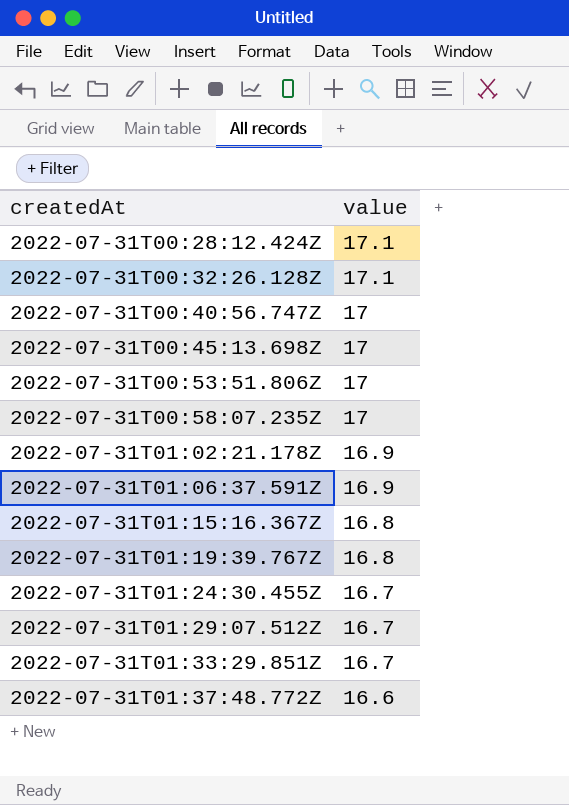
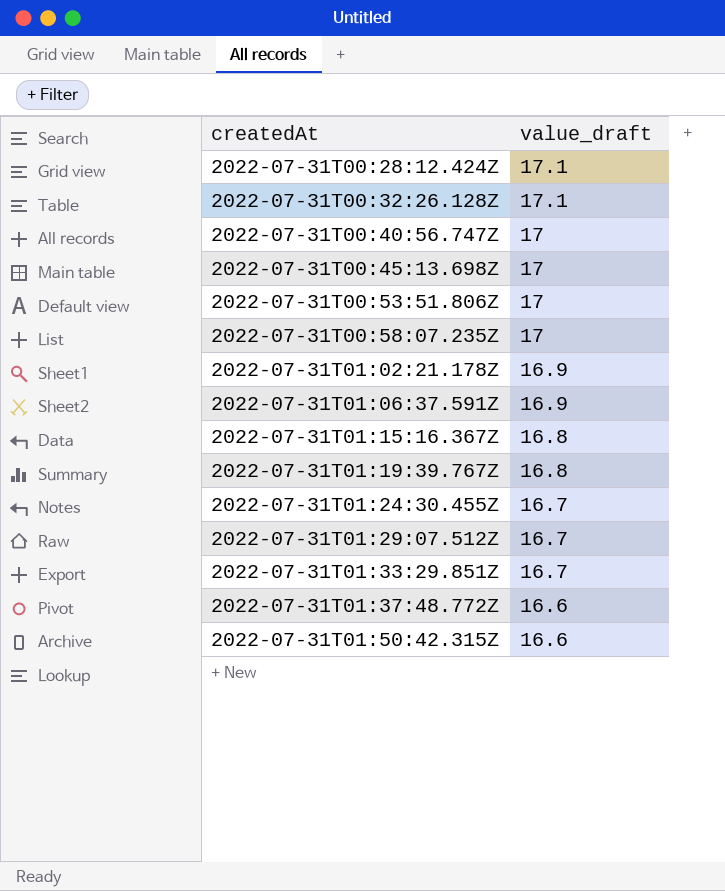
column name: value -> value_draft
row 2022-07-31T01:50:42.315Z: none -> 16.6

